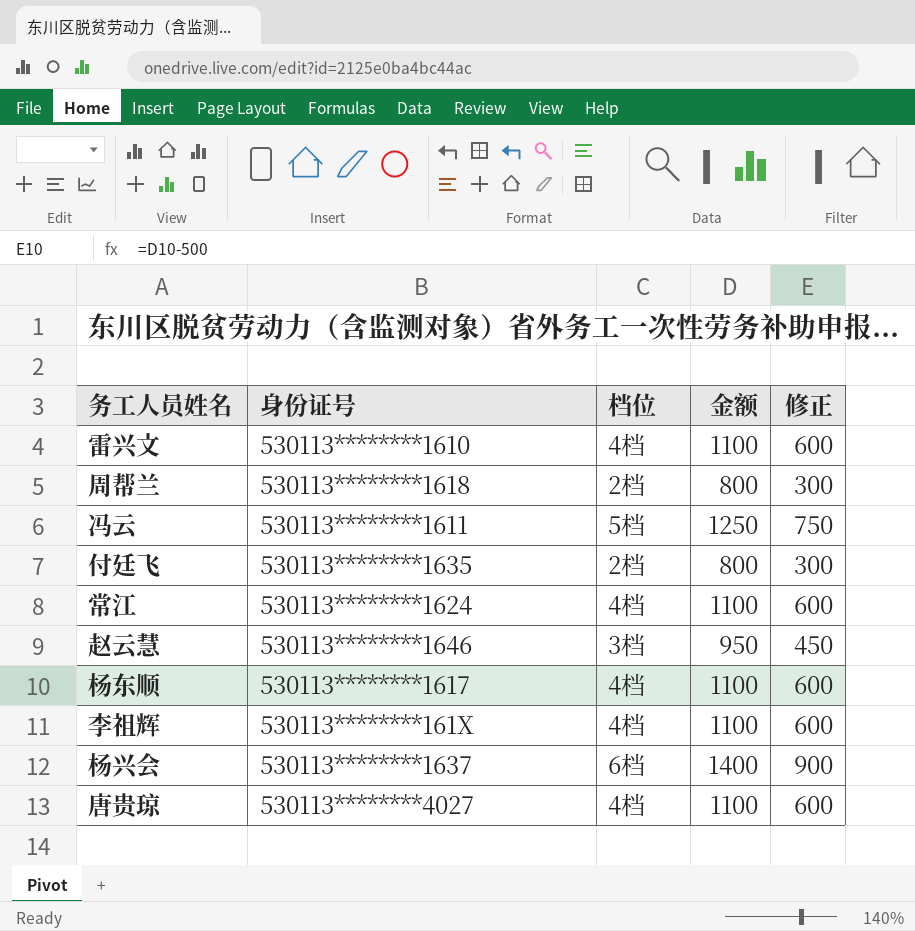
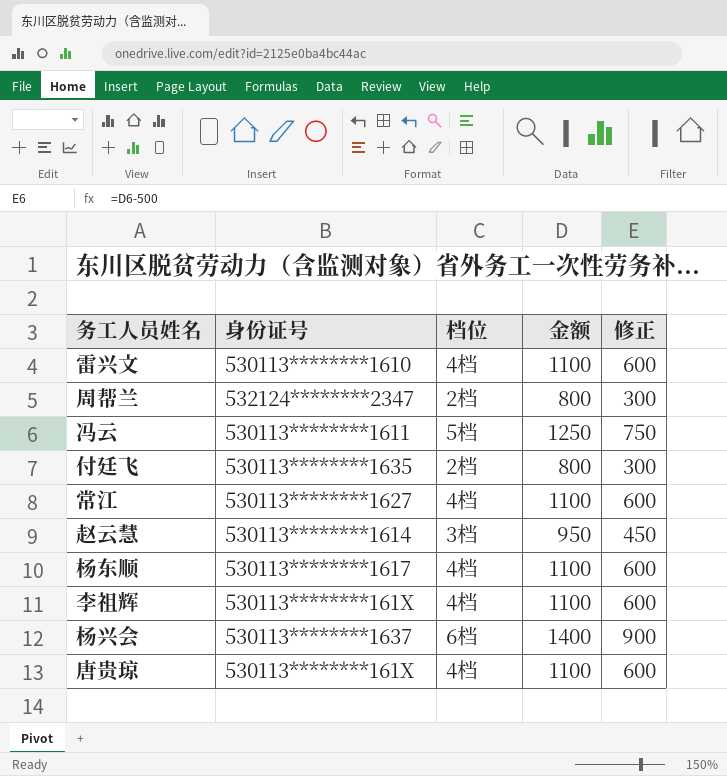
周帮兰 | 身份证号: 530113********1618 -> 532124********2347
常江 | 身份证号: 530113********1624 -> 530113********1627
赵云慧 | 身份证号: 530113********1646 -> 530113********1614
唐贵琼 | 身份证号: 530113********4027 -> 530113********161X

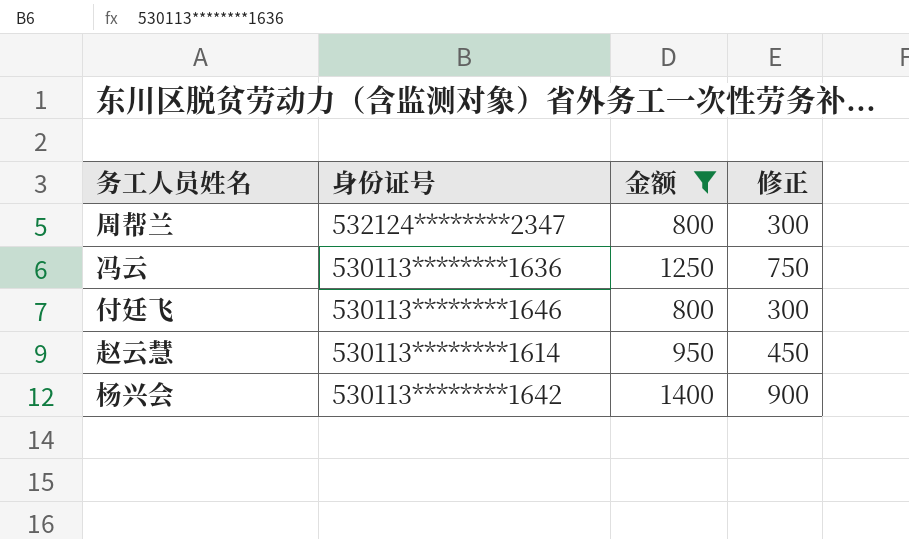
filter: none -> 金额 != 1100
column 档位 | position: 3 -> none
冯云 | 身份证号: 530113********1611 -> 530113********1636
付廷飞 | 身份证号: 530113********1635 -> 530113********1646
杨兴会 | 身份证号: 530113********1637 -> 530113********1642

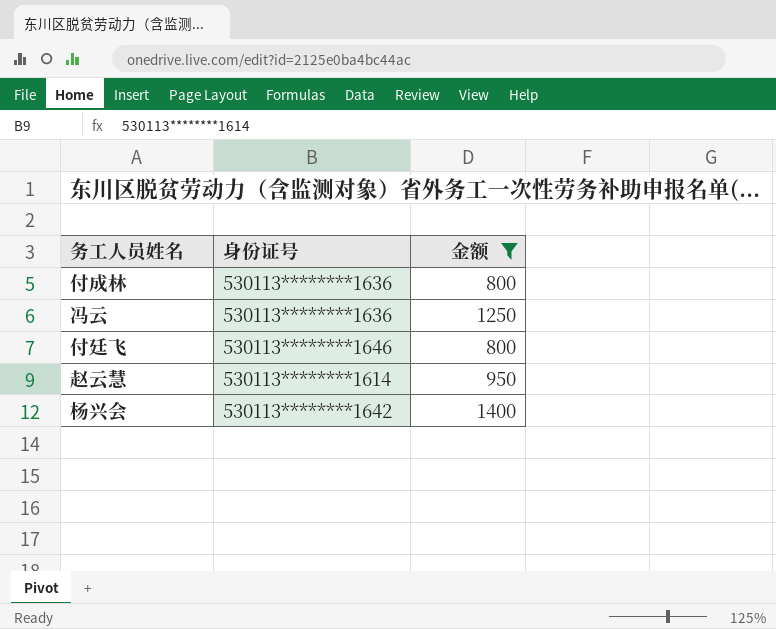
column 修正 | formula: [金额] - 500 -> none
row 周帮兰: 532124********2347 | 800 | 300 -> none
row 付成林: none -> 530113********1636 | 800

